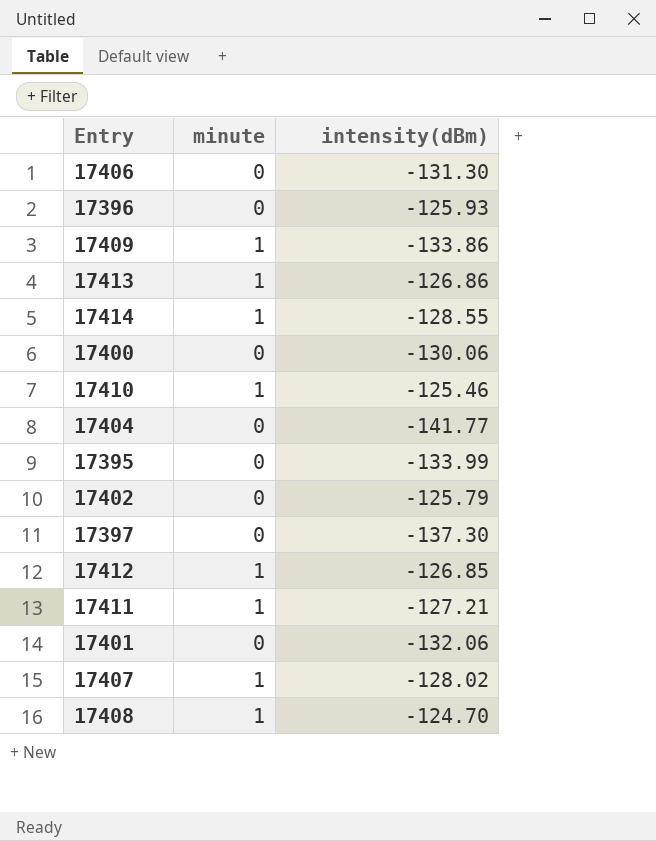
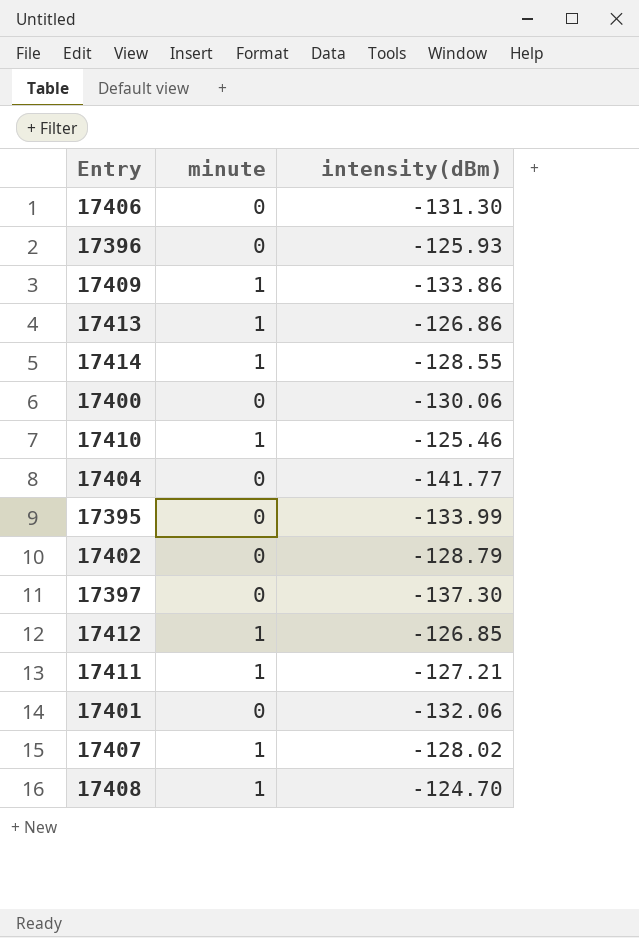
17402 | intensity(dBm): -125.79 -> -128.79

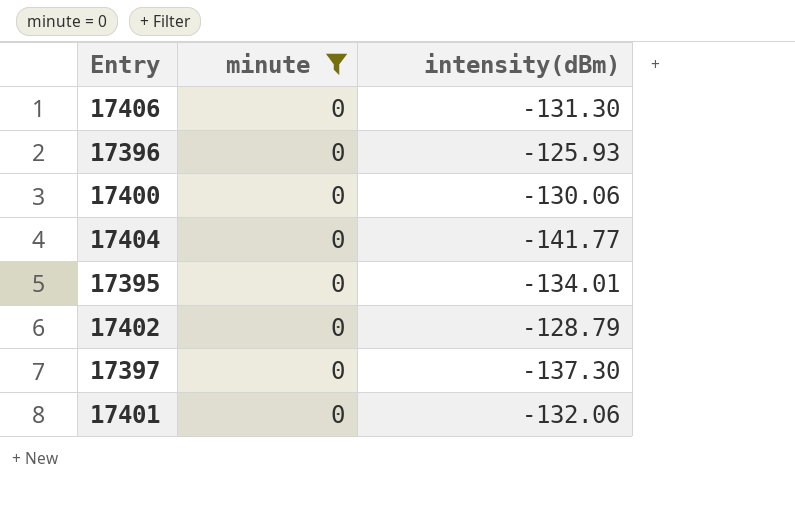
filter: none -> minute = 0
17395 | intensity(dBm): -133.99 -> -134.01

